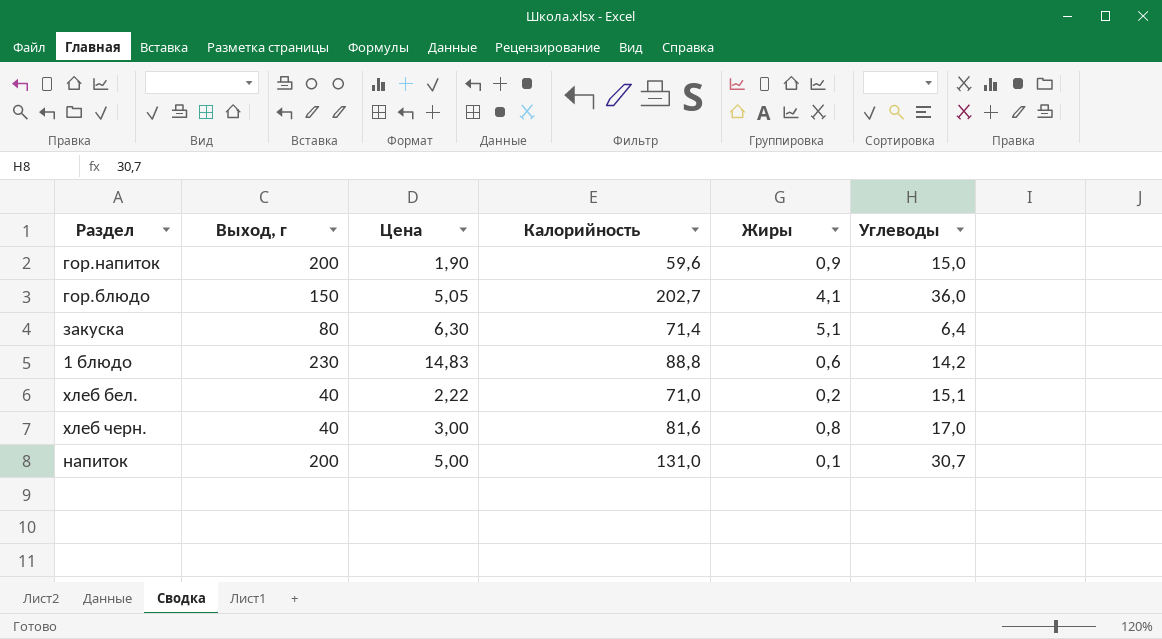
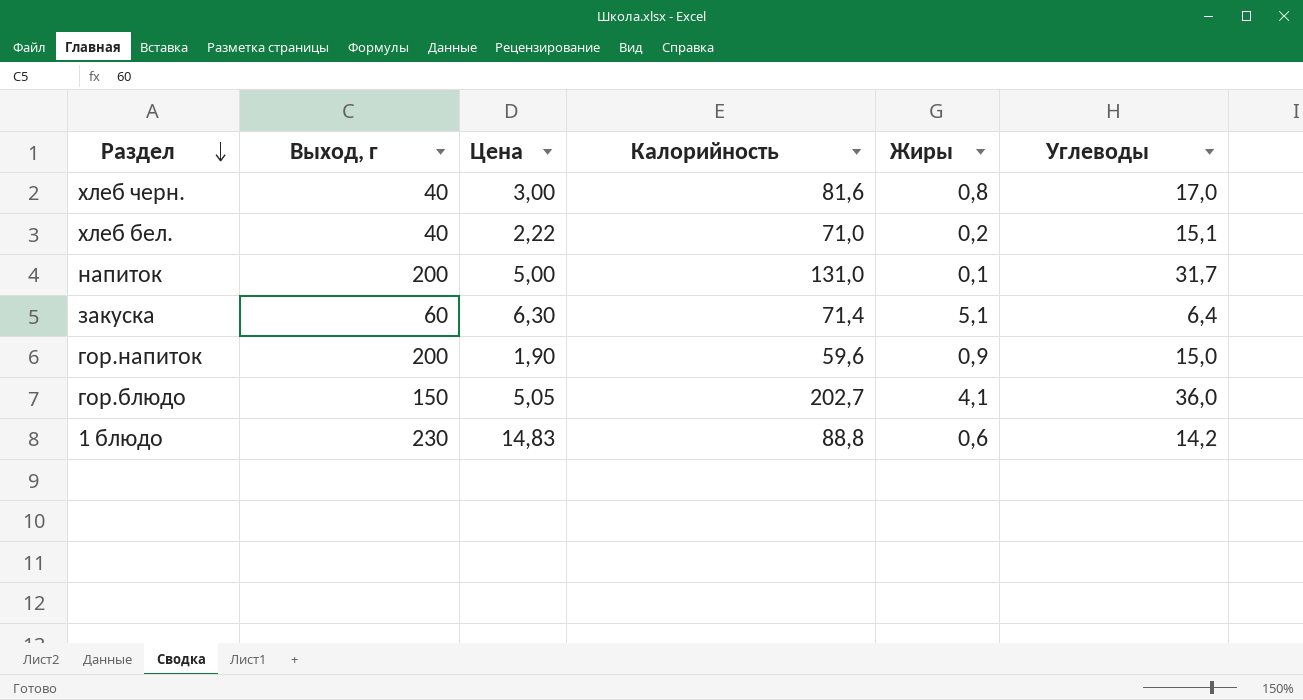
row order: none -> Раздел descending
напиток | Углеводы: 30,7 -> 31,7
закуска | Выход, г: 80 -> 60

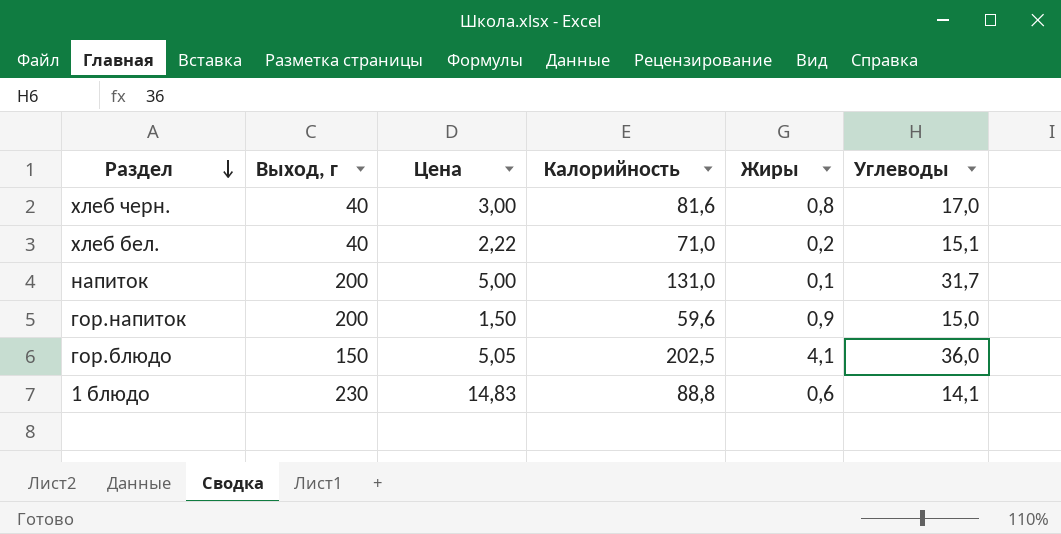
row закуска: 60 | 6,30 | 71,4 | 5,1 | 6,4 -> none
гор.напиток | Цена: 1,90 -> 1,50
гор.блюдо | Калорийность: 202,7 -> 202,5
1 блюдо | Углеводы: 14,2 -> 14,1

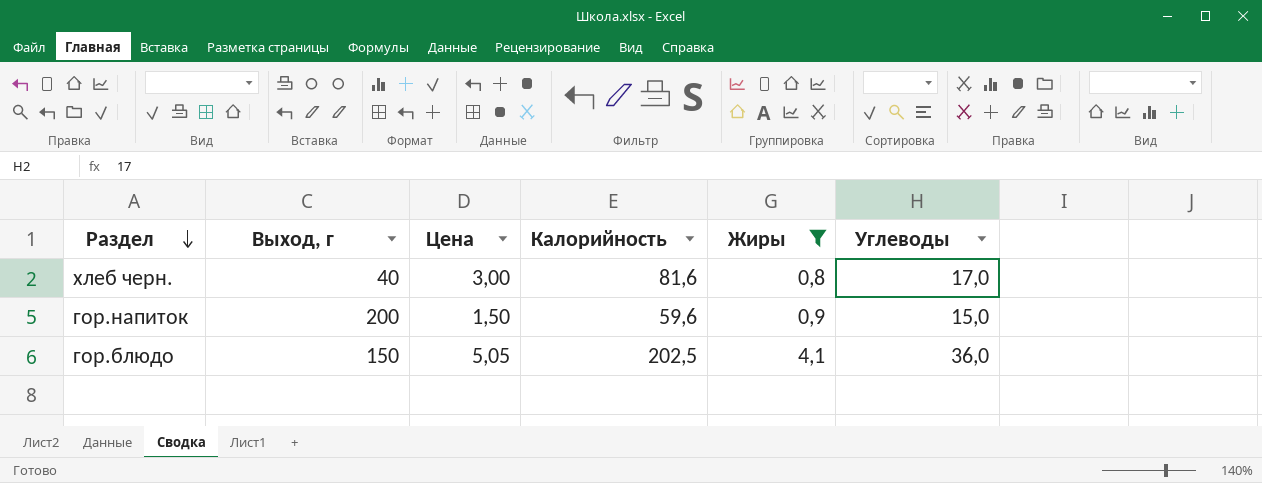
filter: none -> Жиры >= 0,8

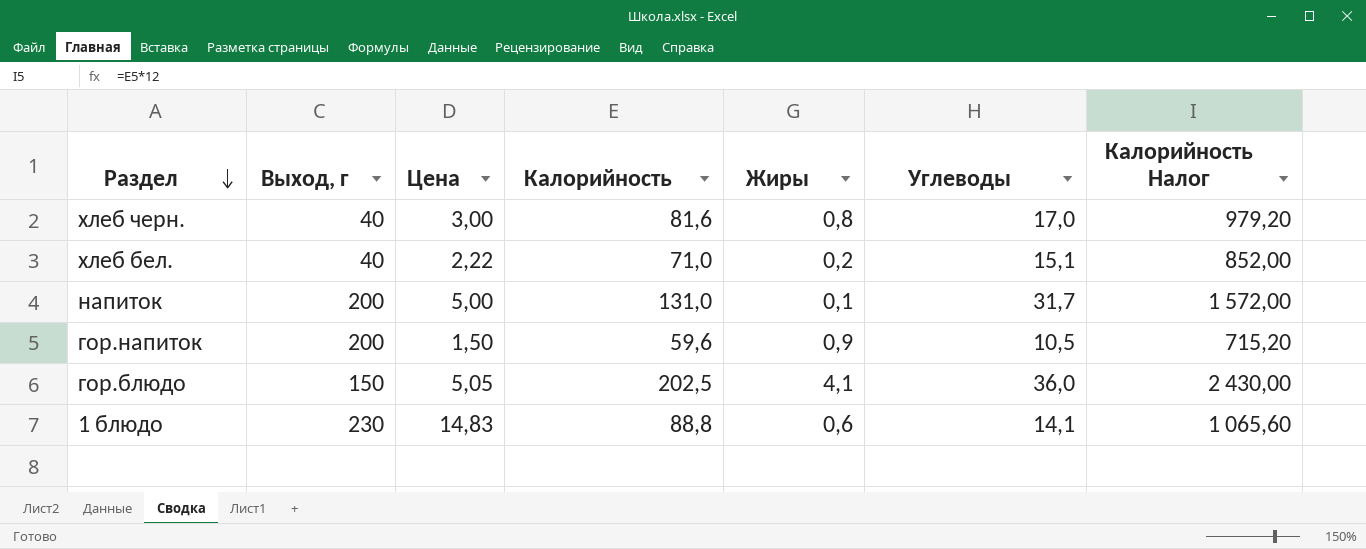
filter: Жиры >= 0,8 -> none
column Калорийность Налог | formula: none -> [Калорийность] * 12
гор.напиток | Углеводы: 15,0 -> 10,5

